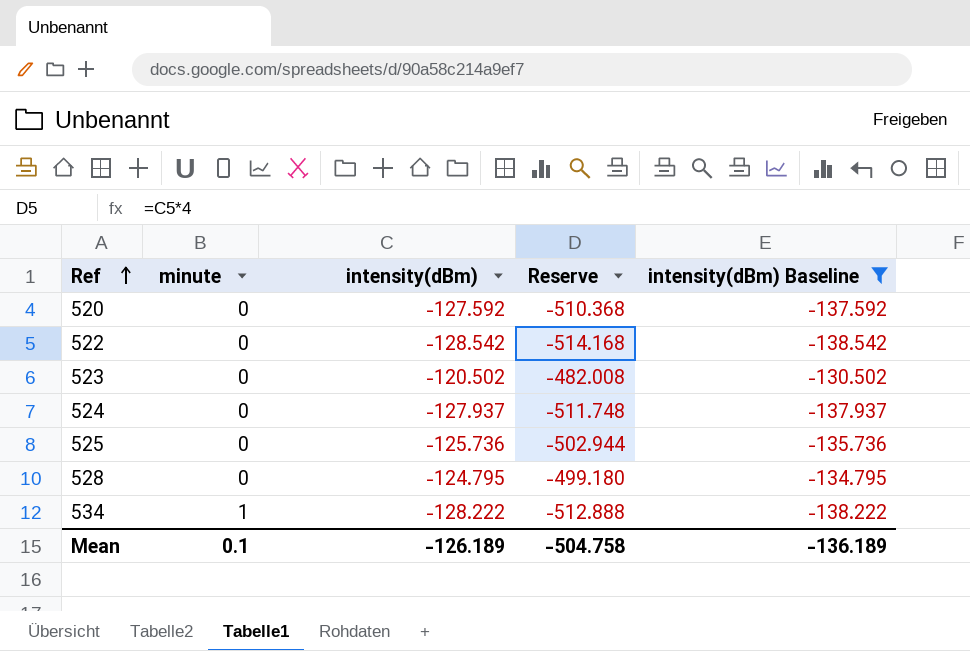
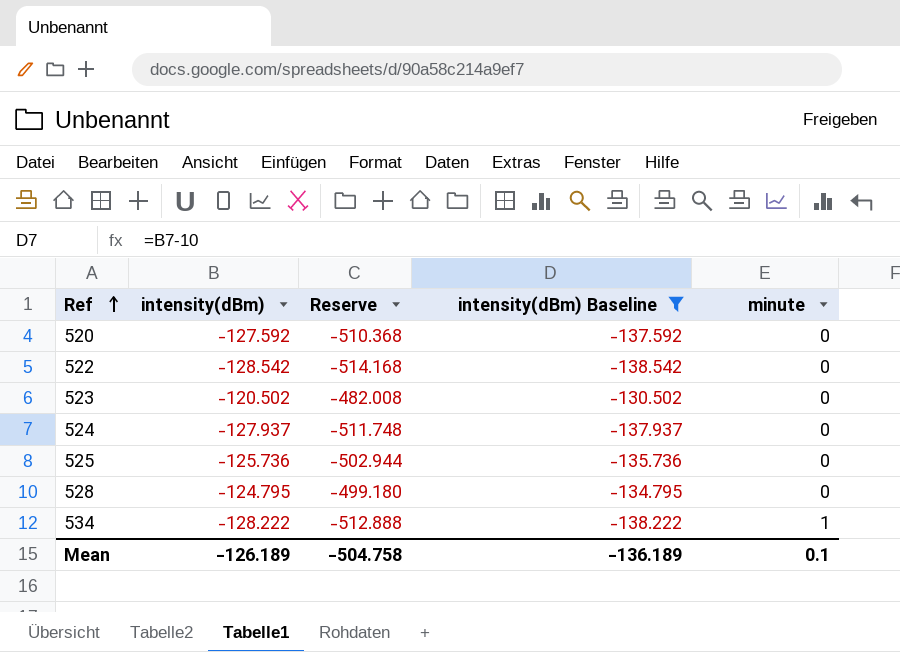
column minute | position: 2 -> 5

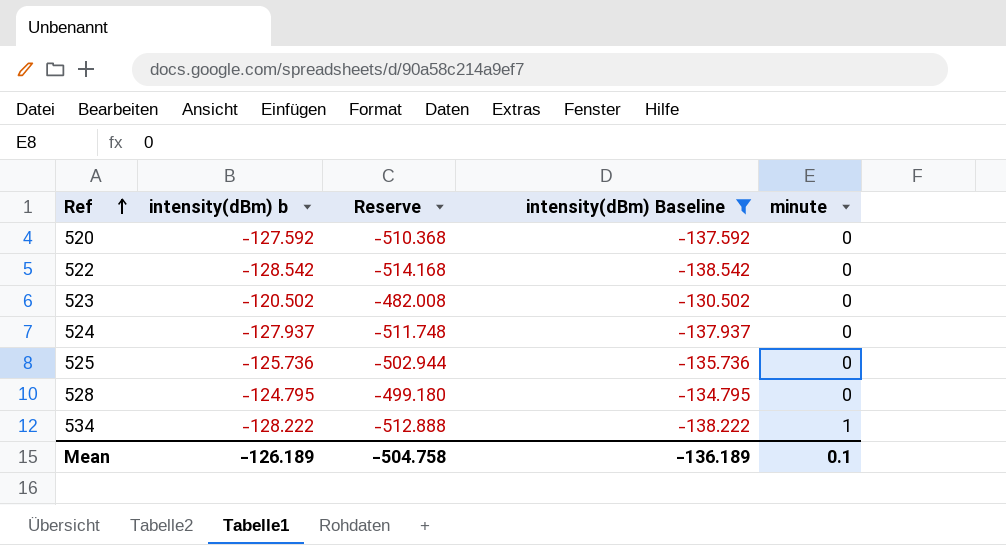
column name: intensity(dBm) -> intensity(dBm) b

